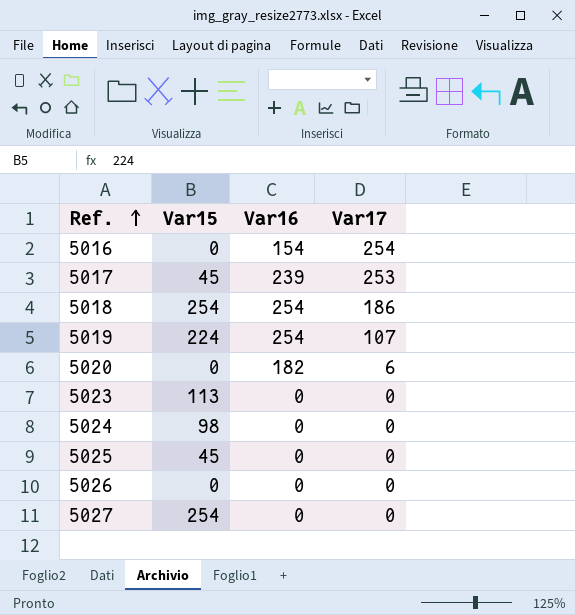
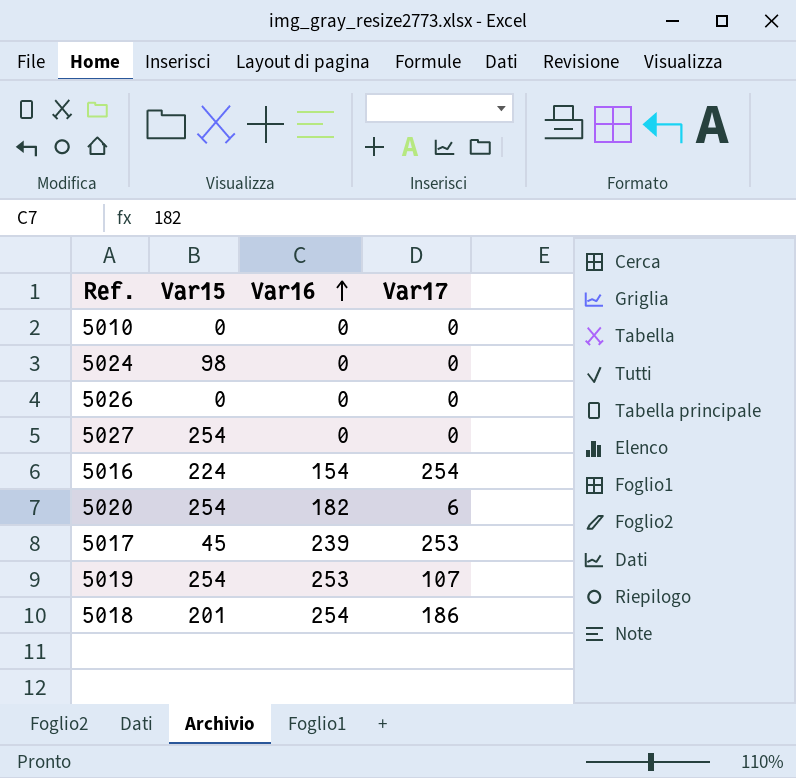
row order: Ref. ascending -> Var16 ascending
row 5023: 113 | 0 | 0 -> none
row 5025: 45 | 0 | 0 -> none
row 5010: none -> 0 | 0 | 0
5016 | Var15: 0 -> 224
5020 | Var15: 0 -> 254
5019 | Var15: 224 -> 254
5019 | Var16: 254 -> 253
5018 | Var15: 254 -> 201

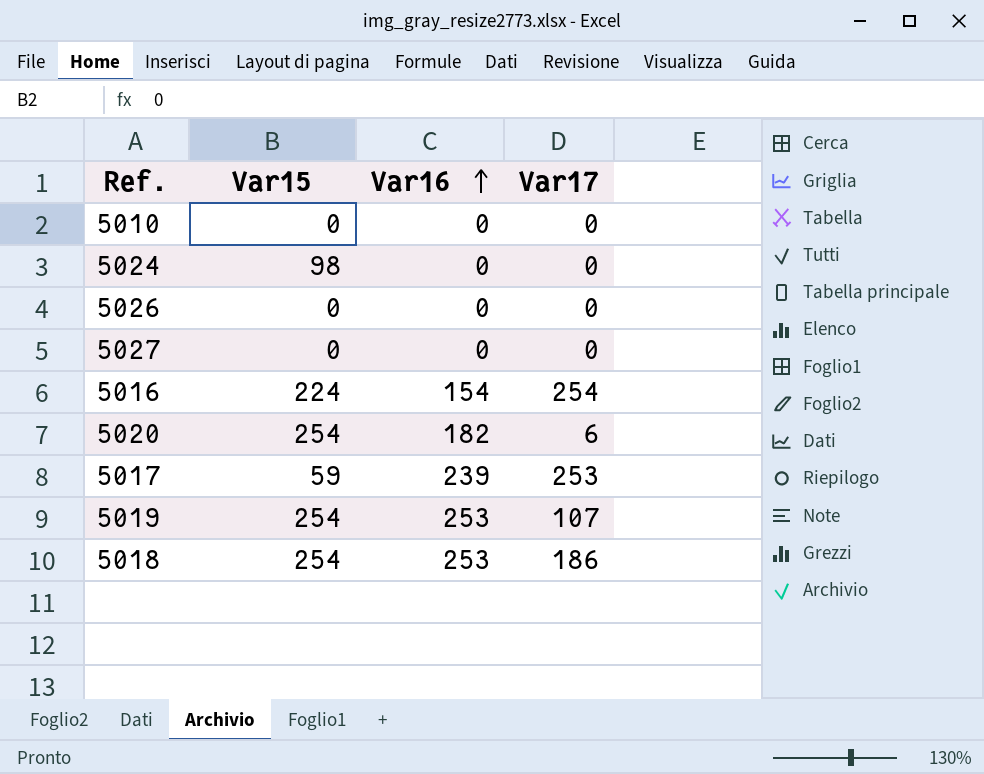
5027 | Var15: 254 -> 0
5017 | Var15: 45 -> 59
5018 | Var15: 201 -> 254
5018 | Var16: 254 -> 253

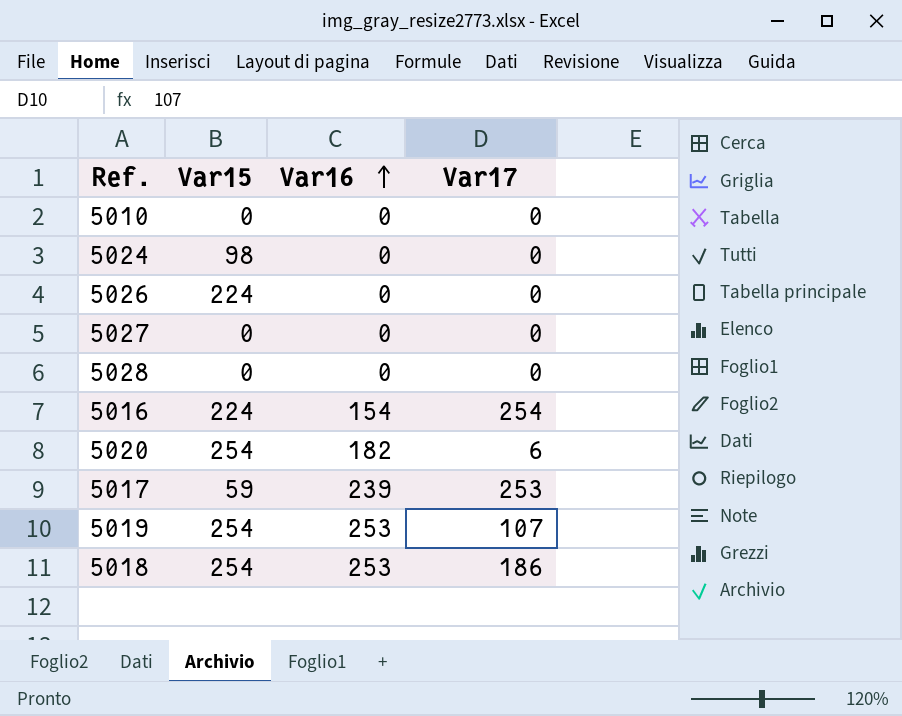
5026 | Var15: 0 -> 224
row 5028: none -> 0 | 0 | 0

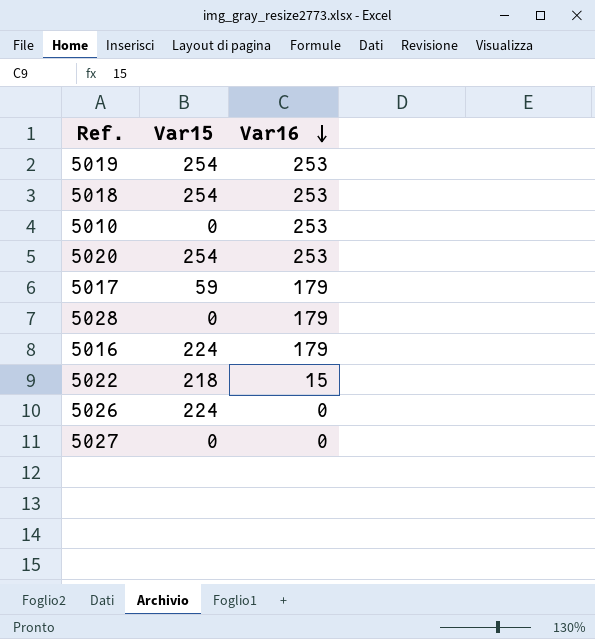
row order: Var16 ascending -> Var16 descending
column Var17 | position: 4 -> none
row 5024: 98 | 0 | 0 -> none
5010 | Var16: 0 -> 253
5020 | Var16: 182 -> 253
5017 | Var16: 239 -> 179
5028 | Var16: 0 -> 179
5016 | Var16: 154 -> 179
row 5022: none -> 218 | 15

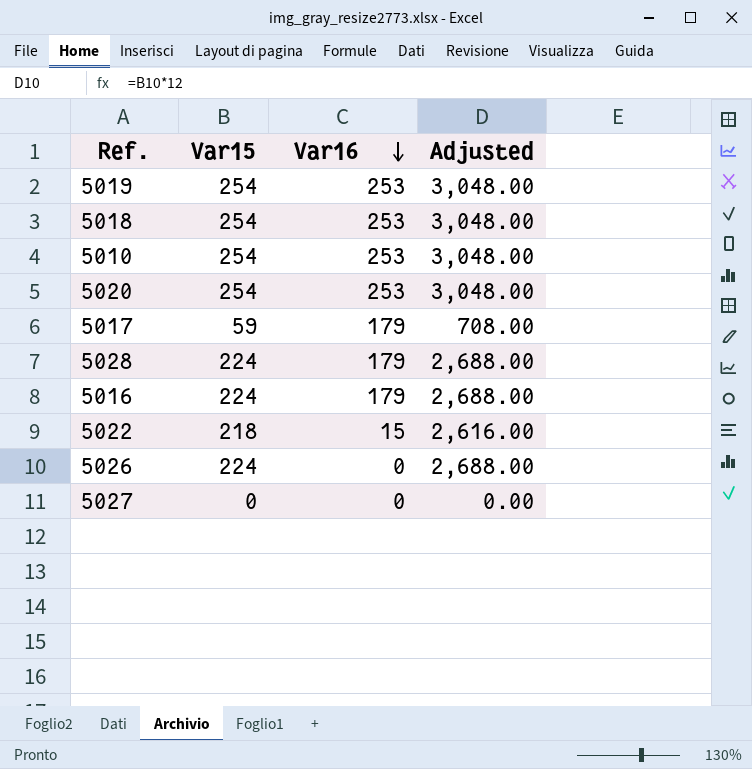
column Adjusted | formula: none -> [Var15] * 12
5010 | Var15: 0 -> 254
5028 | Var15: 0 -> 224

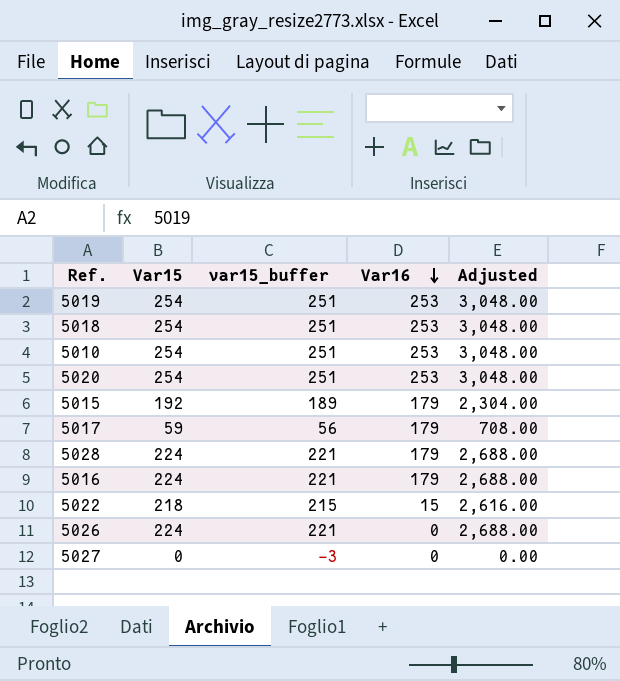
column var15_buffer | formula: none -> [Var15] - 3
row 5015: none -> 192 | 189 | 179 | 2,304.00

